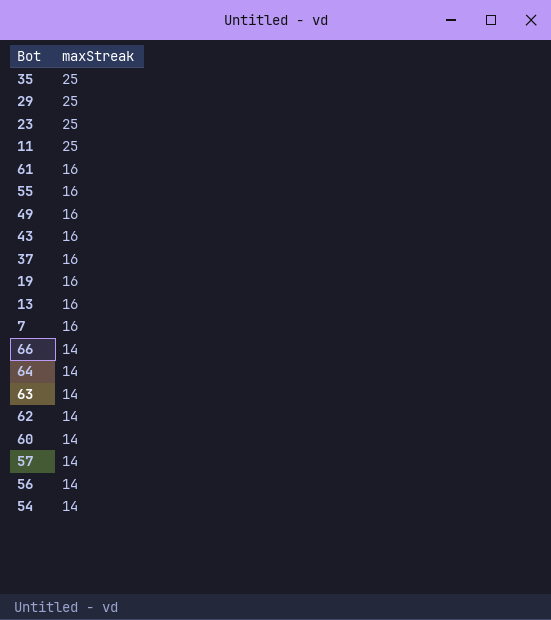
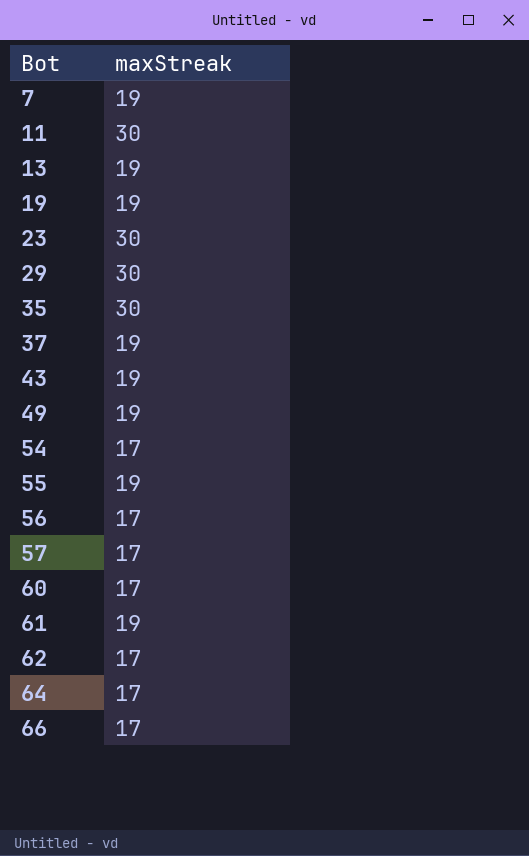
row order: maxStreak descending -> Bot ascending
row 63: 14 -> none
7 | maxStreak: 16 -> 19
11 | maxStreak: 25 -> 30
13 | maxStreak: 16 -> 19
19 | maxStreak: 16 -> 19
23 | maxStreak: 25 -> 30
29 | maxStreak: 25 -> 30
35 | maxStreak: 25 -> 30
37 | maxStreak: 16 -> 19
43 | maxStreak: 16 -> 19
49 | maxStreak: 16 -> 19
54 | maxStreak: 14 -> 17
55 | maxStreak: 16 -> 19
56 | maxStreak: 14 -> 17
57 | maxStreak: 14 -> 17
60 | maxStreak: 14 -> 17
61 | maxStreak: 16 -> 19
62 | maxStreak: 14 -> 17
64 | maxStreak: 14 -> 17
66 | maxStreak: 14 -> 17

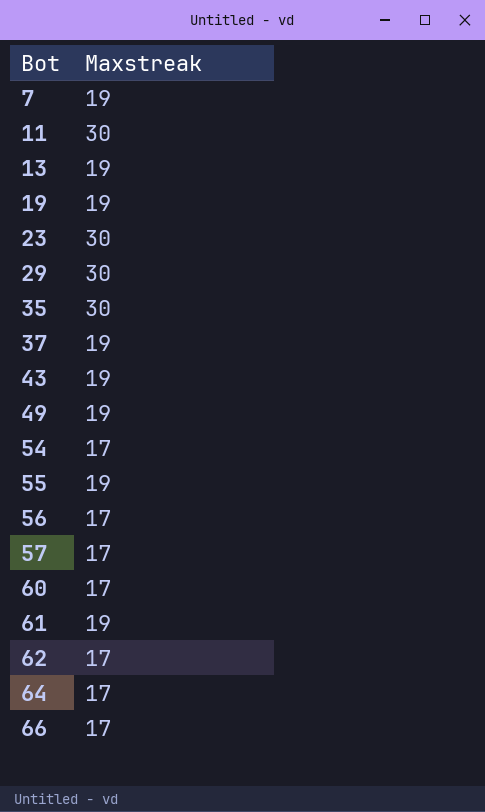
column name: maxStreak -> Maxstreak

